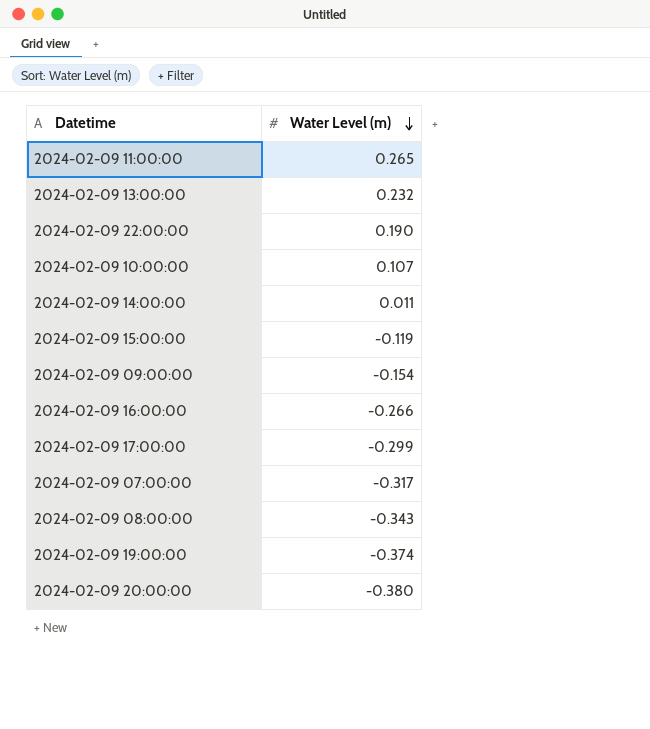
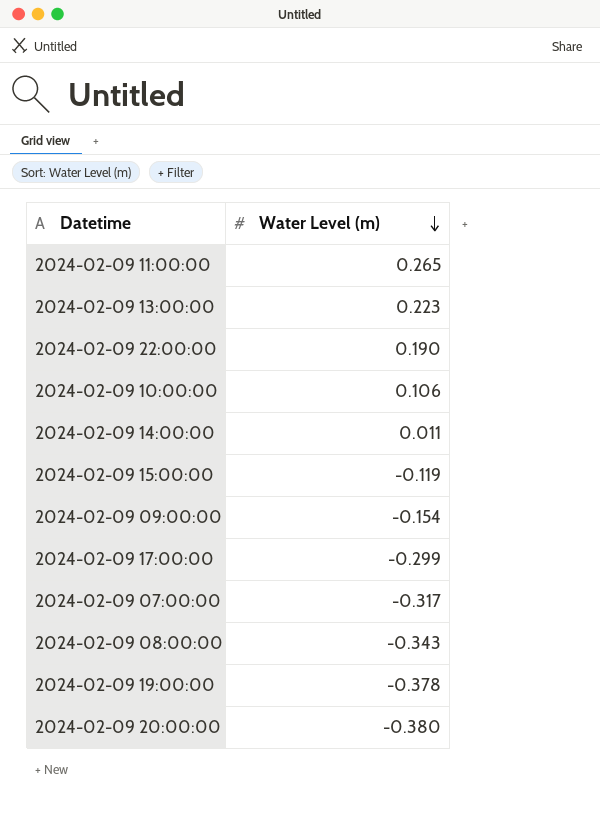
row 2024-02-09 16:00:00: -0.266 -> none
2024-02-09 13:00:00 | Water Level (m): 0.232 -> 0.223
2024-02-09 10:00:00 | Water Level (m): 0.107 -> 0.106
2024-02-09 19:00:00 | Water Level (m): -0.374 -> -0.378

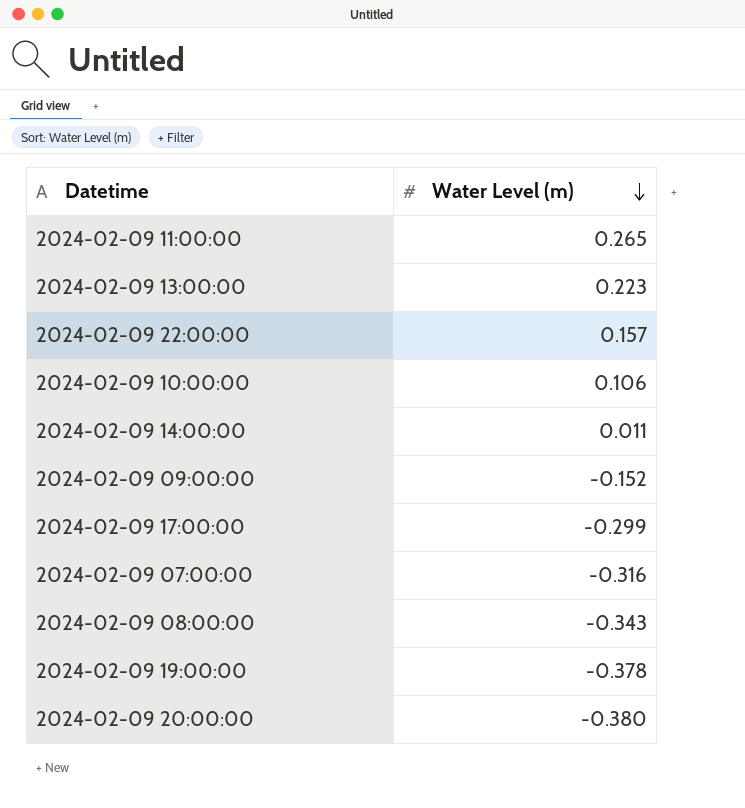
row 2024-02-09 15:00:00: -0.119 -> none
2024-02-09 22:00:00 | Water Level (m): 0.190 -> 0.157
2024-02-09 09:00:00 | Water Level (m): -0.154 -> -0.152
2024-02-09 07:00:00 | Water Level (m): -0.317 -> -0.316

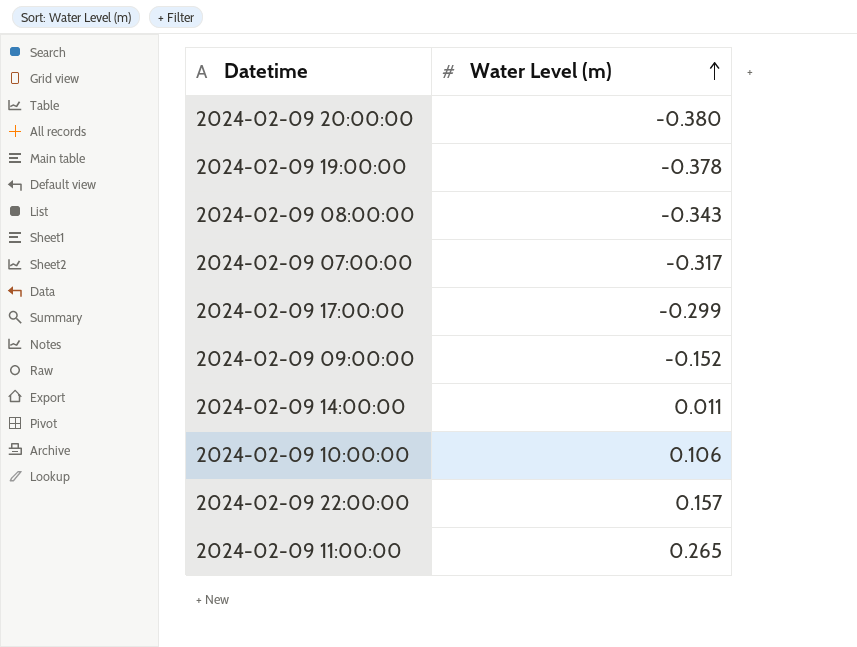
row order: Water Level (m) descending -> Water Level (m) ascending
row 2024-02-09 13:00:00: 0.223 -> none
2024-02-09 07:00:00 | Water Level (m): -0.316 -> -0.317

